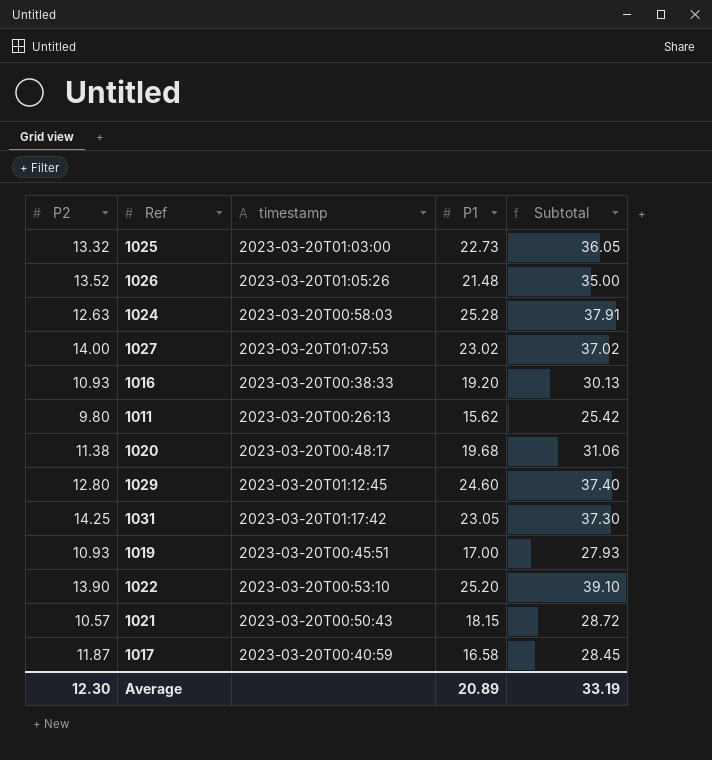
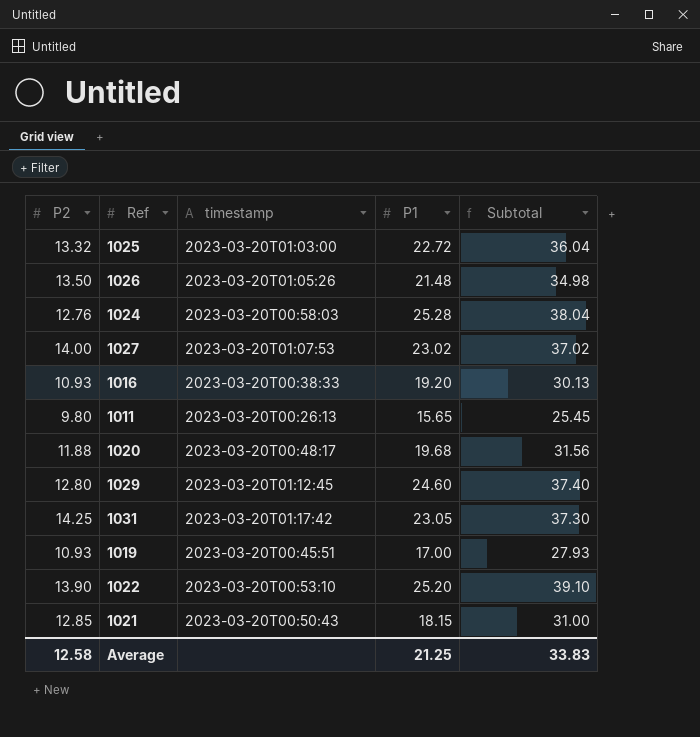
row 1017: 11.87 | 2023-03-20T00:40:59 | 16.58 | 28.45 -> none
1025 | P1: 22.73 -> 22.72
1025 | Subtotal: 36.05 -> 36.04
1026 | P2: 13.52 -> 13.50
1026 | Subtotal: 35.00 -> 34.98
1024 | P2: 12.63 -> 12.76
1024 | Subtotal: 37.91 -> 38.04
1011 | P1: 15.62 -> 15.65
1011 | Subtotal: 25.42 -> 25.45
1020 | P2: 11.38 -> 11.88
1020 | Subtotal: 31.06 -> 31.56
1021 | P2: 10.57 -> 12.85
1021 | Subtotal: 28.72 -> 31.00
Average | P2: 12.30 -> 12.58
Average | P1: 20.89 -> 21.25
Average | Subtotal: 33.19 -> 33.83

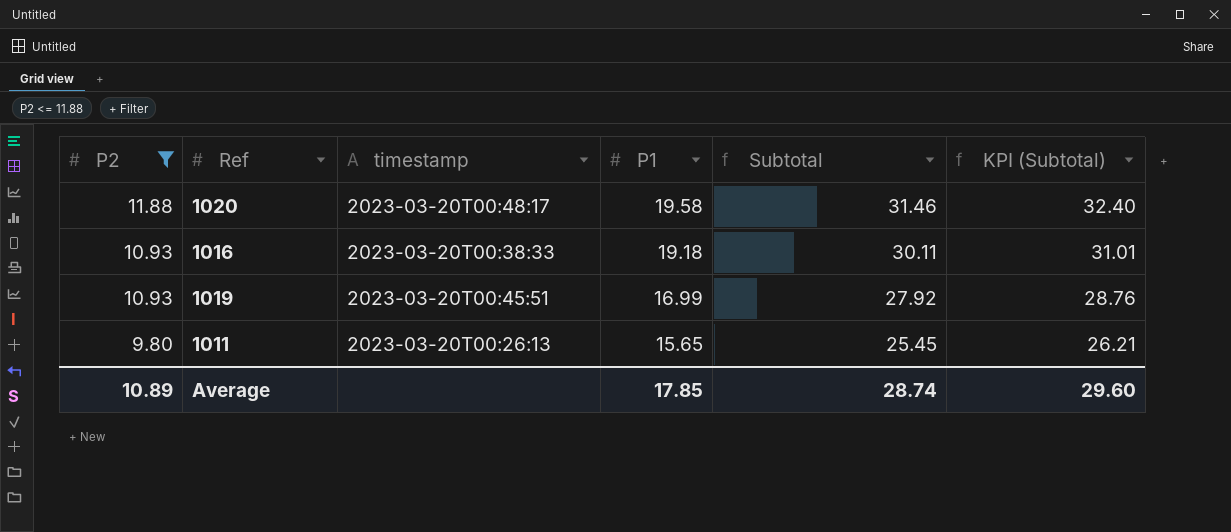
filter: none -> P2 <= 11.88
row order: none -> P2 descending
column KPI (Subtotal) | formula: none -> [Subtotal] * 1.03
1020 | P1: 19.68 -> 19.58
1020 | Subtotal: 31.56 -> 31.46
1016 | P1: 19.20 -> 19.18
1016 | Subtotal: 30.13 -> 30.11
1019 | P1: 17.00 -> 16.99
1019 | Subtotal: 27.93 -> 27.92
Average | P2: 12.58 -> 10.89
Average | P1: 21.25 -> 17.85
Average | Subtotal: 33.83 -> 28.74

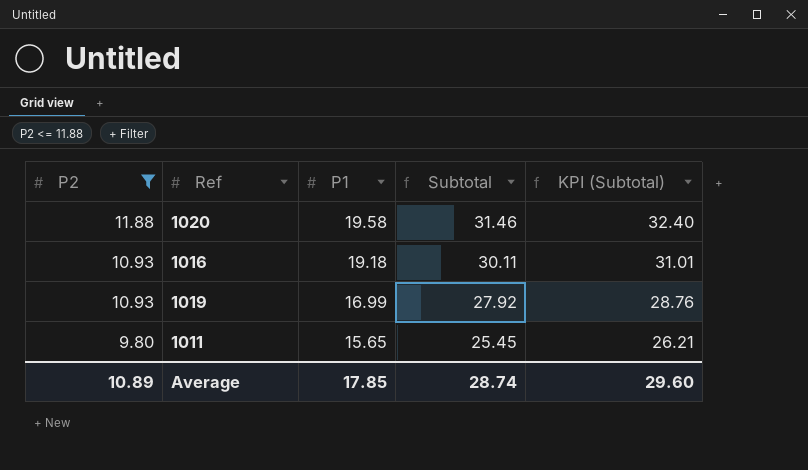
column timestamp | position: 3 -> none

